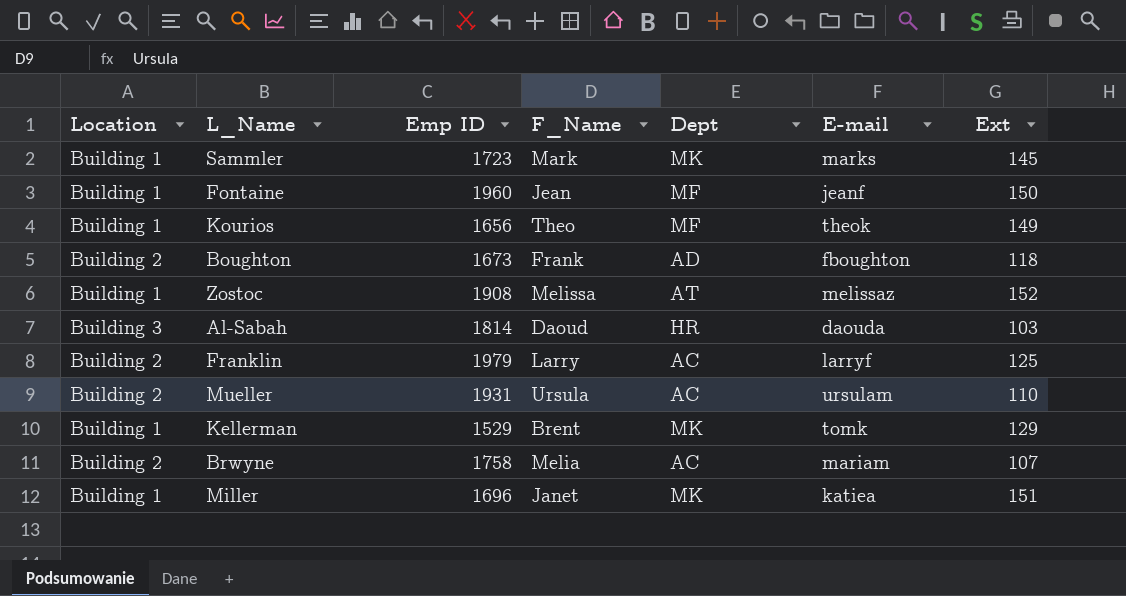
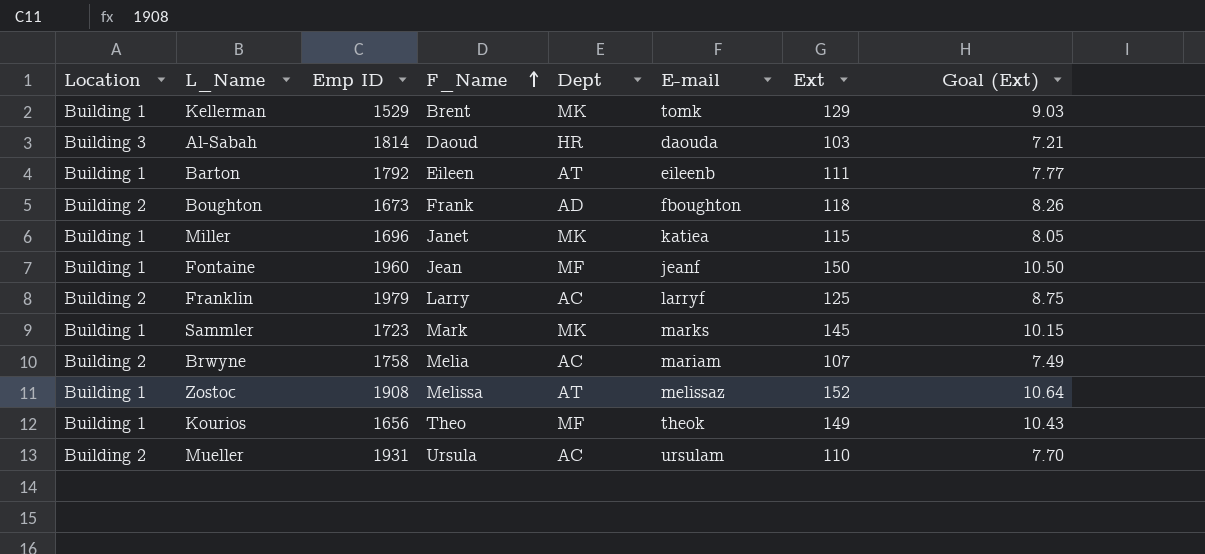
row order: none -> F_Name ascending
column Goal (Ext) | formula: none -> [Ext] * 0.07
row Barton: none -> Building 1 | 1792 | Eileen | AT | eileenb | 111 | 7.77
Miller | Ext: 151 -> 115

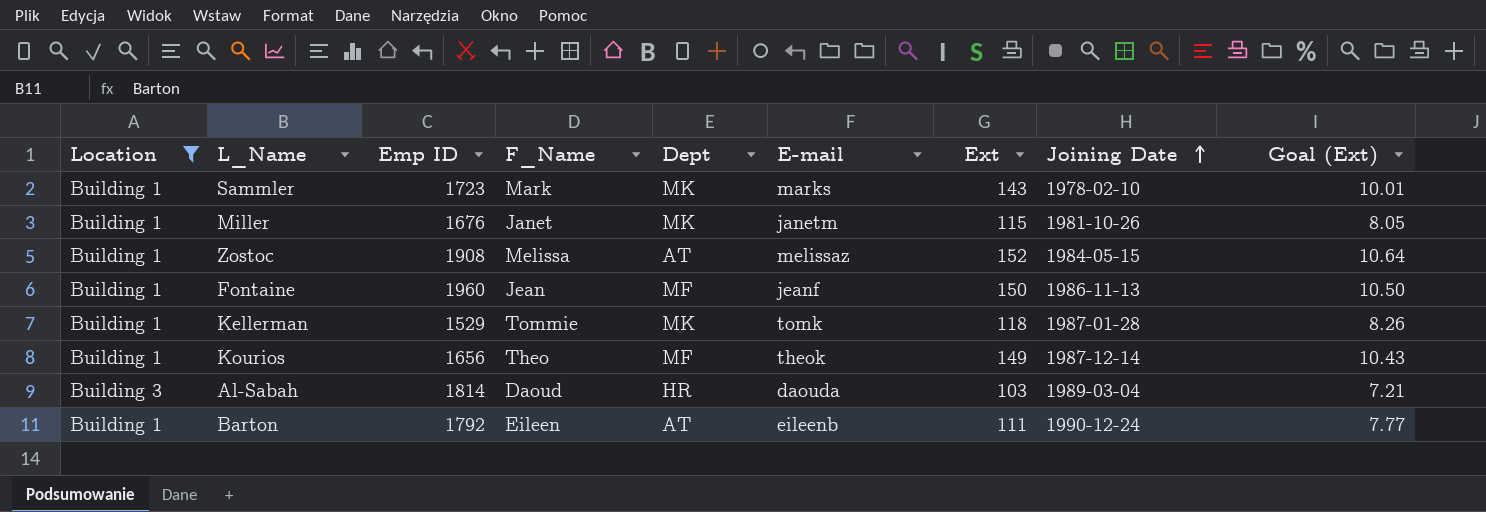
filter: none -> Location != Building 2
row order: F_Name ascending -> Joining Date ascending
column Joining Date | position: none -> 8
Sammler | Ext: 145 -> 143
Sammler | Goal (Ext): 10.15 -> 10.01
Miller | Emp ID: 1696 -> 1676
Miller | E-mail: katiea -> janetm
Kellerman | F_Name: Brent -> Tommie
Kellerman | Ext: 129 -> 118
Kellerman | Goal (Ext): 9.03 -> 8.26

